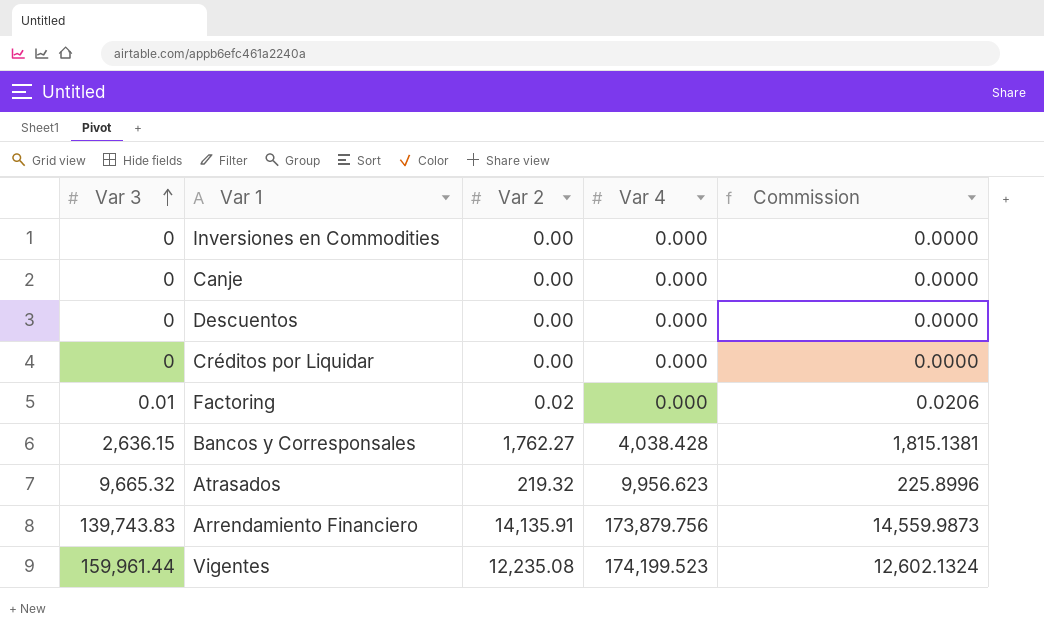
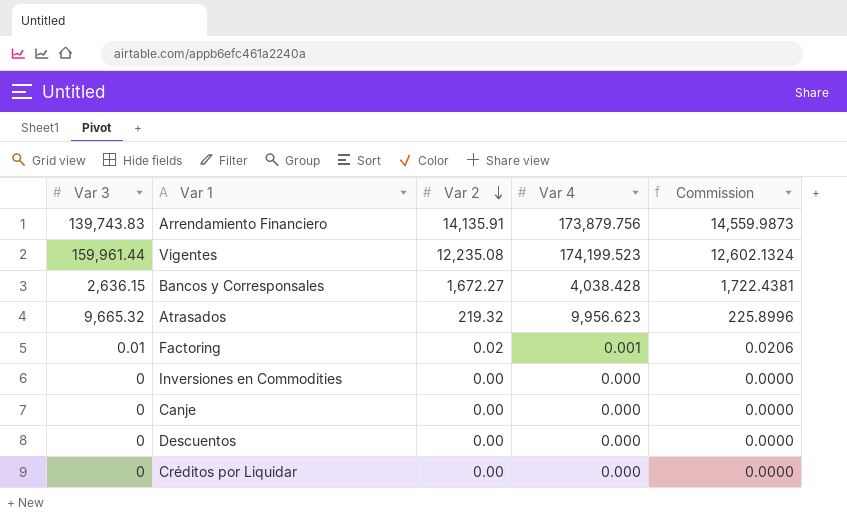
row order: Var 3 ascending -> Var 2 descending
Bancos y Corresponsales | Var 2: 1,762.27 -> 1,672.27
Bancos y Corresponsales | Commission: 1,815.1381 -> 1,722.4381
Factoring | Var 4: 0.000 -> 0.001

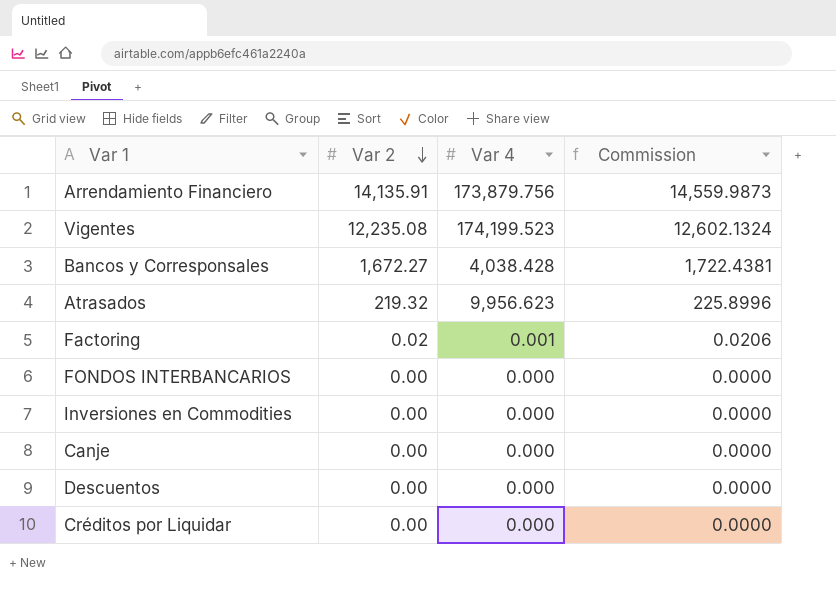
column Var 3 | position: 1 -> none
row FONDOS INTERBANCARIOS: none -> 0.00 | 0.000 | 0.0000

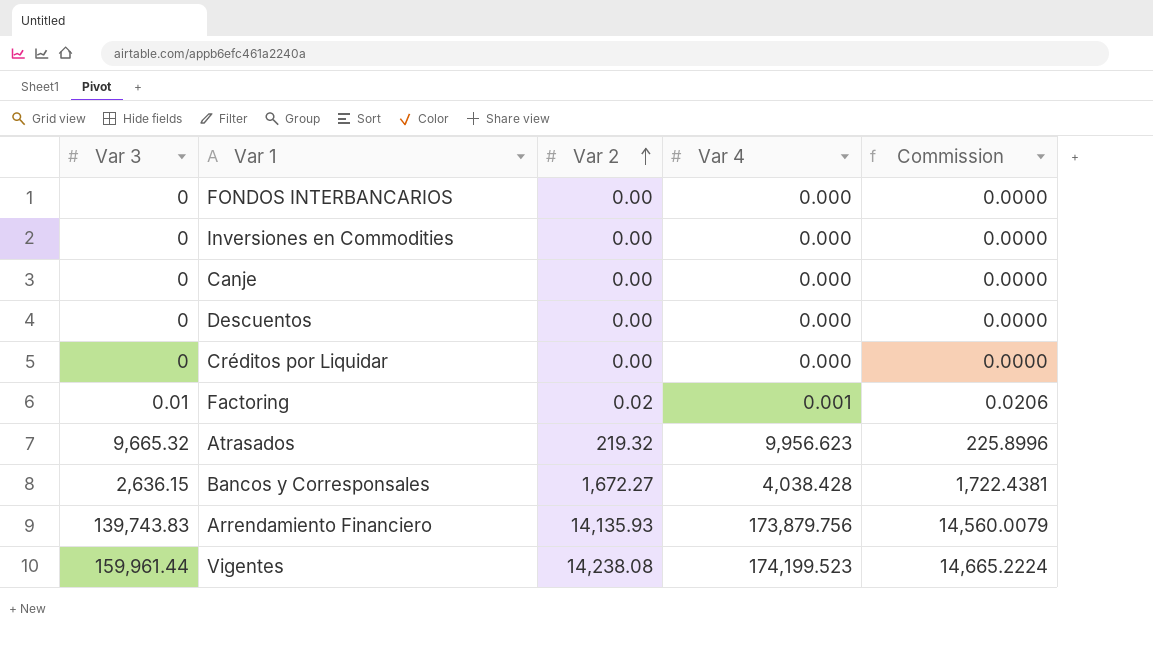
row order: Var 2 descending -> Var 2 ascending
column Var 3 | position: none -> 1
Arrendamiento Financiero | Var 2: 14,135.91 -> 14,135.93
Arrendamiento Financiero | Commission: 14,559.9873 -> 14,560.0079
Vigentes | Var 2: 12,235.08 -> 14,238.08
Vigentes | Commission: 12,602.1324 -> 14,665.2224

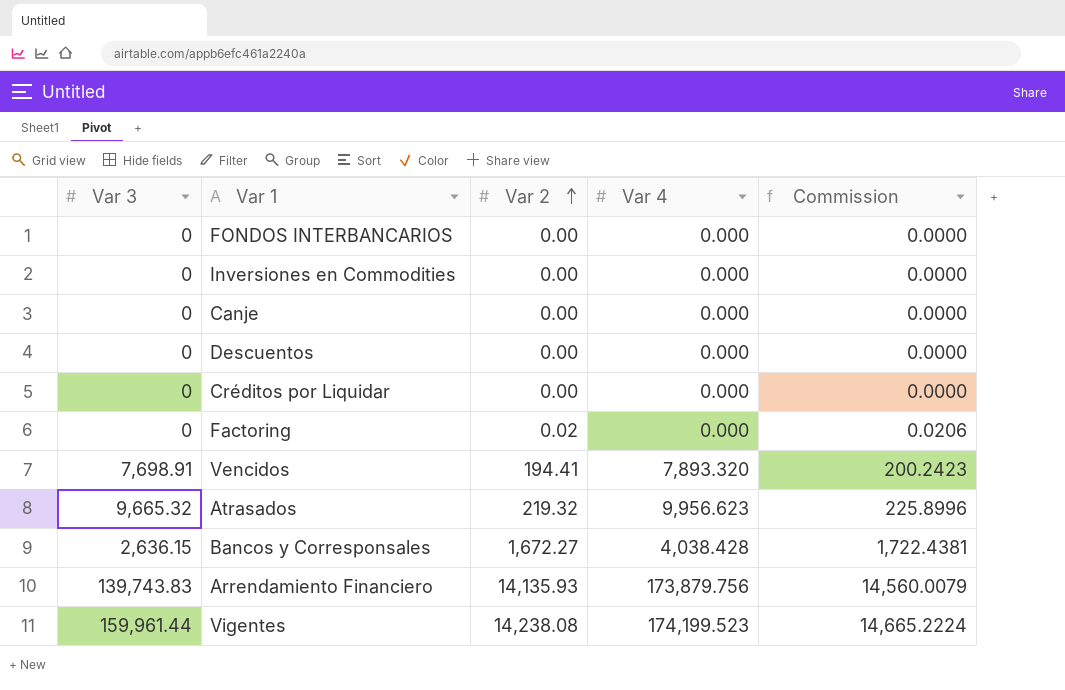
Factoring | Var 3: 0.01 -> 0
Factoring | Var 4: 0.001 -> 0.000
row Vencidos: none -> 7,698.91 | 194.41 | 7,893.320 | 200.2423

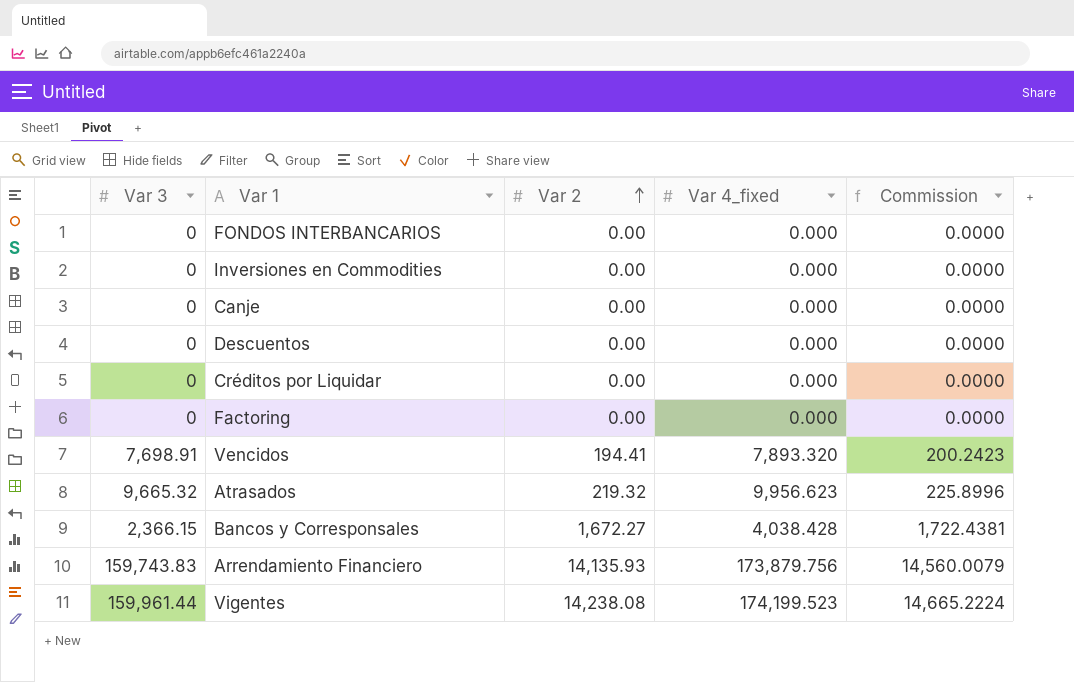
column name: Var 4 -> Var 4_fixed
Factoring | Var 2: 0.02 -> 0.00
Factoring | Commission: 0.0206 -> 0.0000
Bancos y Corresponsales | Var 3: 2,636.15 -> 2,366.15
Arrendamiento Financiero | Var 3: 139,743.83 -> 159,743.83

